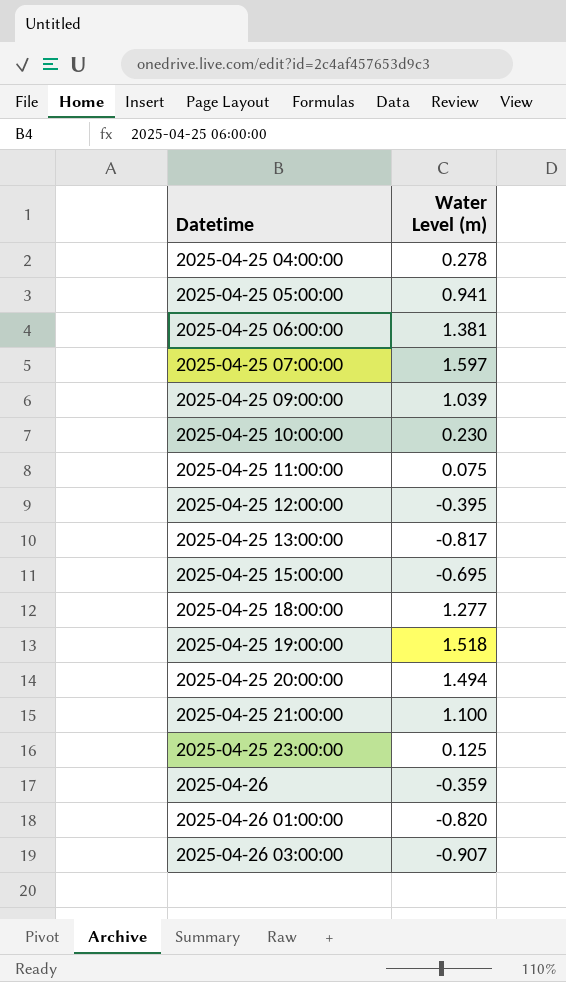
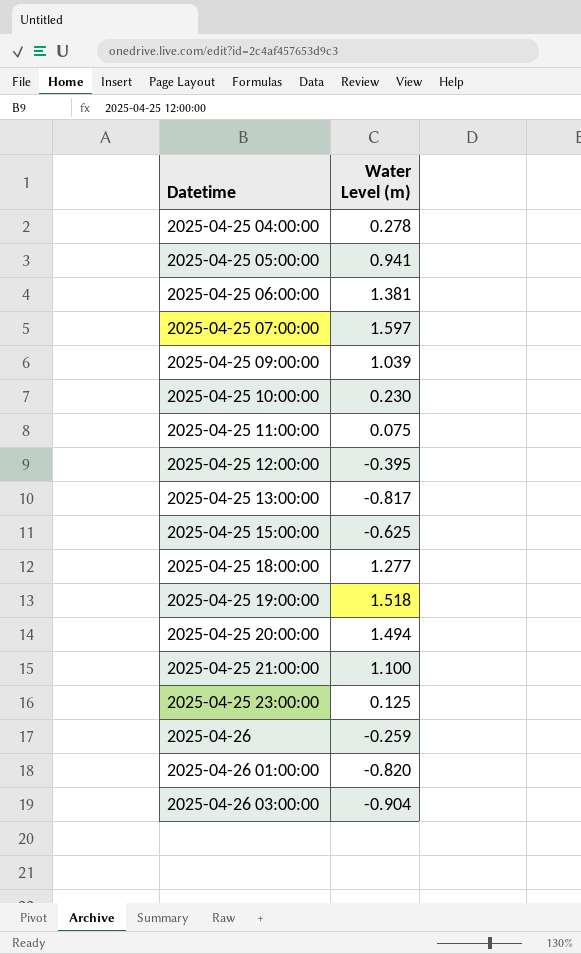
2025-04-25 15:00:00 | Water Level (m): -0.695 -> -0.625
2025-04-26 | Water Level (m): -0.359 -> -0.259
2025-04-26 03:00:00 | Water Level (m): -0.907 -> -0.904

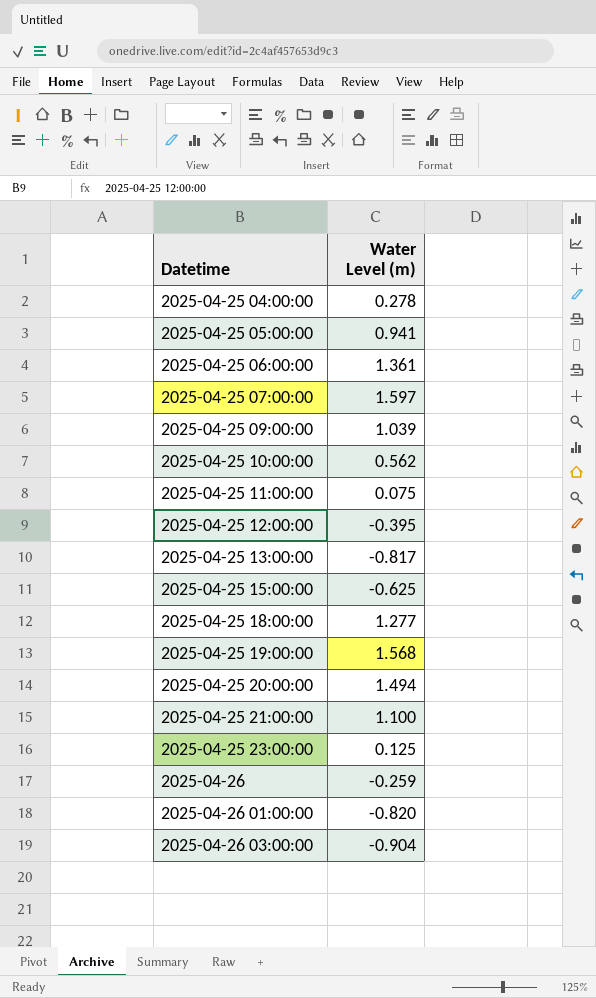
2025-04-25 06:00:00 | Water Level (m): 1.381 -> 1.361
2025-04-25 10:00:00 | Water Level (m): 0.230 -> 0.562
2025-04-25 19:00:00 | Water Level (m): 1.518 -> 1.568

